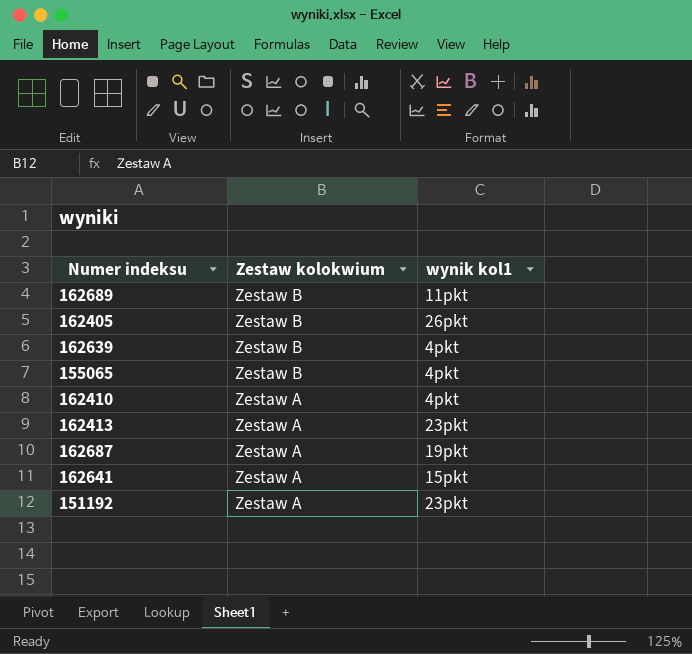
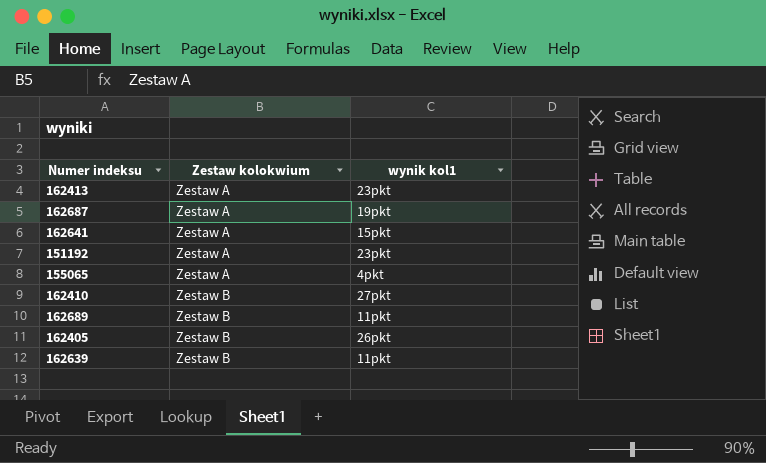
row order: Zestaw kolokwium descending -> Zestaw kolokwium ascending
155065 | Zestaw kolokwium: Zestaw B -> Zestaw A
162410 | Zestaw kolokwium: Zestaw A -> Zestaw B
162410 | wynik kol1: 4pkt -> 27pkt
162639 | wynik kol1: 4pkt -> 11pkt

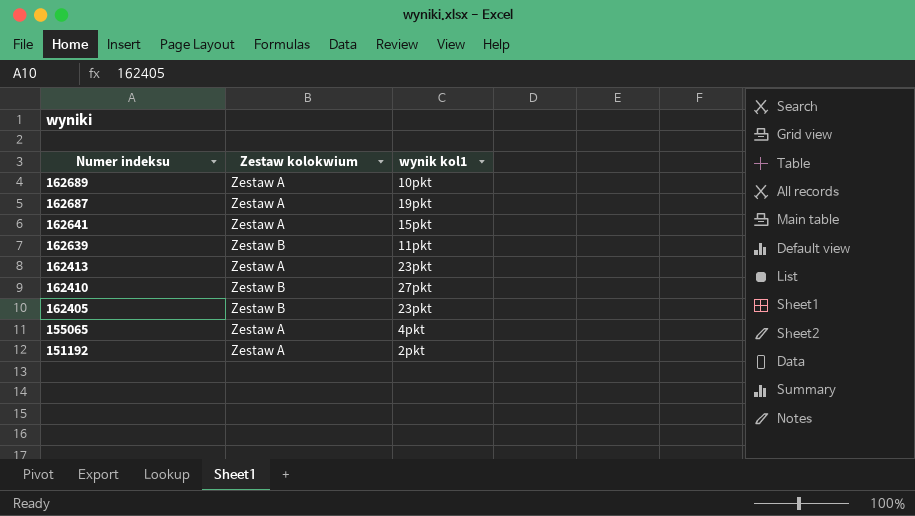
row order: Zestaw kolokwium ascending -> Numer indeksu descending
162689 | Zestaw kolokwium: Zestaw B -> Zestaw A
162689 | wynik kol1: 11pkt -> 10pkt
162405 | wynik kol1: 26pkt -> 23pkt
151192 | wynik kol1: 23pkt -> 2pkt

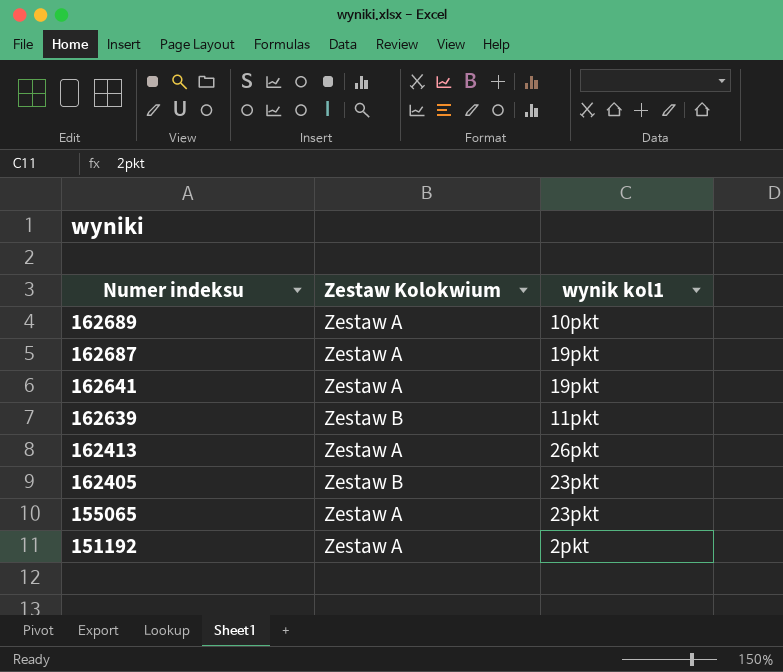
column name: Zestaw kolokwium -> Zestaw Kolokwium
row 162410: Zestaw B | 27pkt -> none
162641 | wynik kol1: 15pkt -> 19pkt
162413 | wynik kol1: 23pkt -> 26pkt
155065 | wynik kol1: 4pkt -> 23pkt

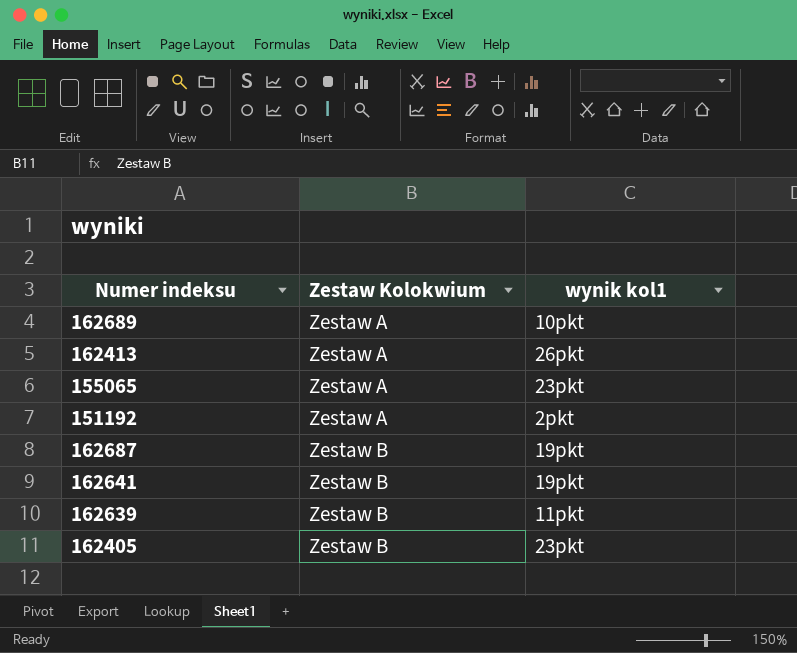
row order: Numer indeksu descending -> Zestaw Kolokwium ascending
162687 | Zestaw Kolokwium: Zestaw A -> Zestaw B
162641 | Zestaw Kolokwium: Zestaw A -> Zestaw B

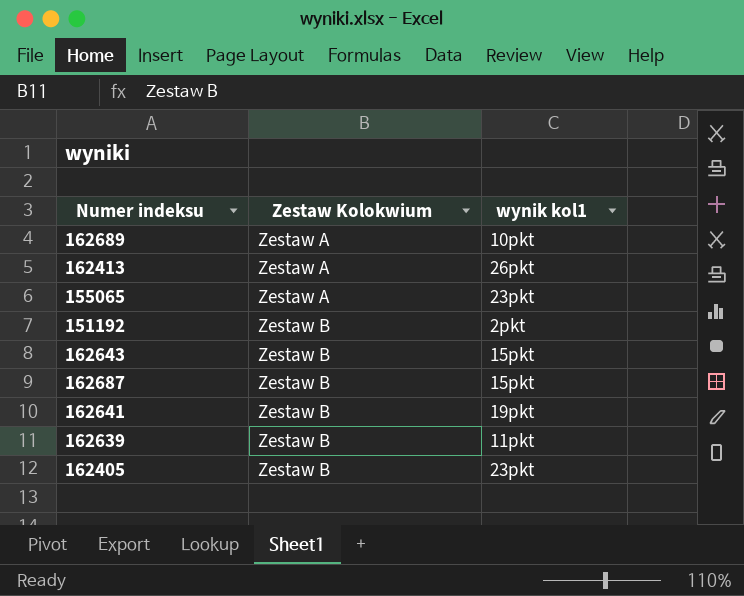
151192 | Zestaw Kolokwium: Zestaw A -> Zestaw B
row 162643: none -> Zestaw B | 15pkt
162687 | wynik kol1: 19pkt -> 15pkt

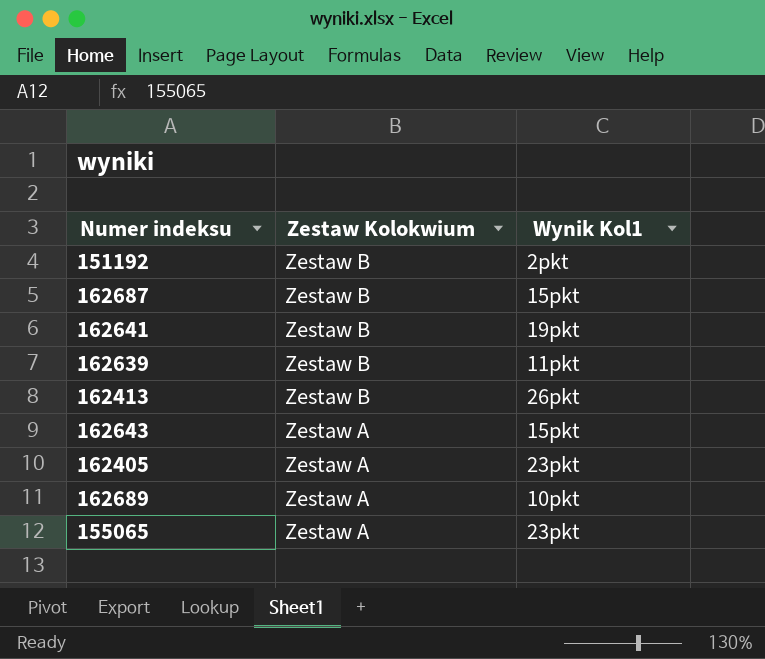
row order: Zestaw Kolokwium ascending -> Zestaw Kolokwium descending
column name: wynik kol1 -> Wynik Kol1
162413 | Zestaw Kolokwium: Zestaw A -> Zestaw B
162643 | Zestaw Kolokwium: Zestaw B -> Zestaw A
162405 | Zestaw Kolokwium: Zestaw B -> Zestaw A

